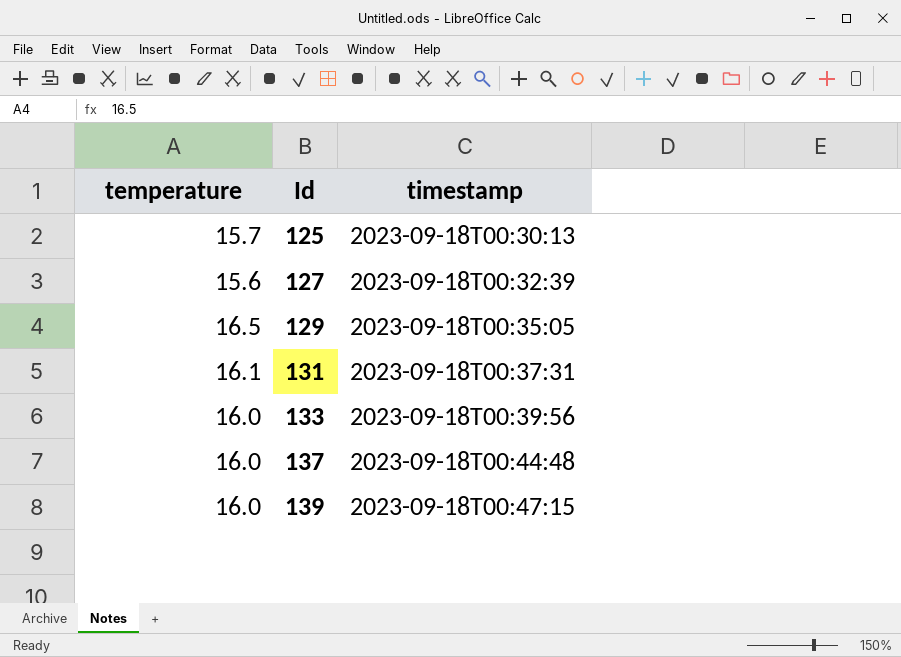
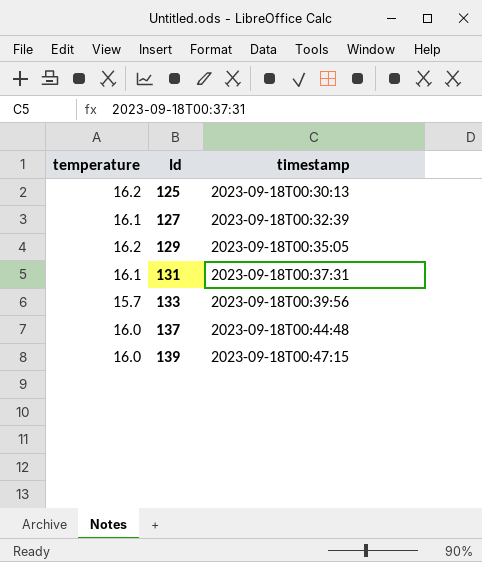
125 | temperature: 15.7 -> 16.2
127 | temperature: 15.6 -> 16.1
129 | temperature: 16.5 -> 16.2
133 | temperature: 16.0 -> 15.7

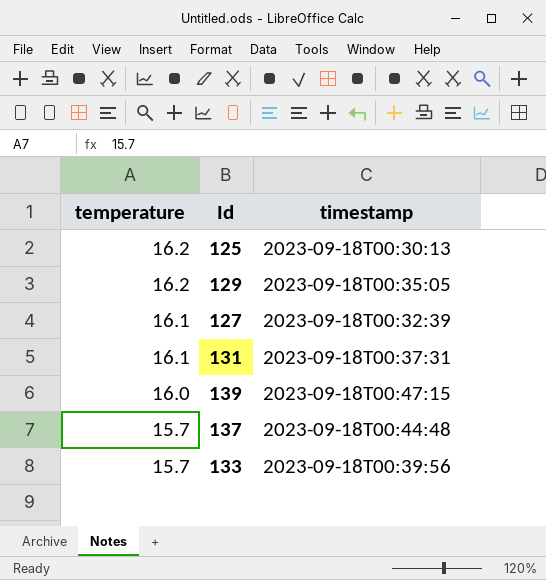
row order: Id ascending -> temperature descending
137 | temperature: 16.0 -> 15.7

